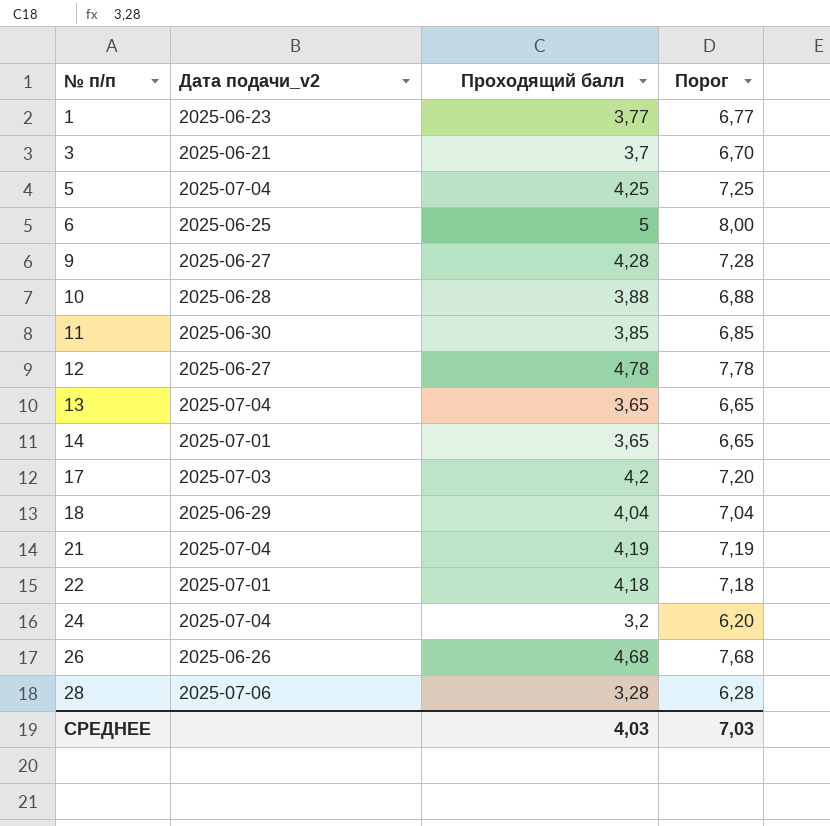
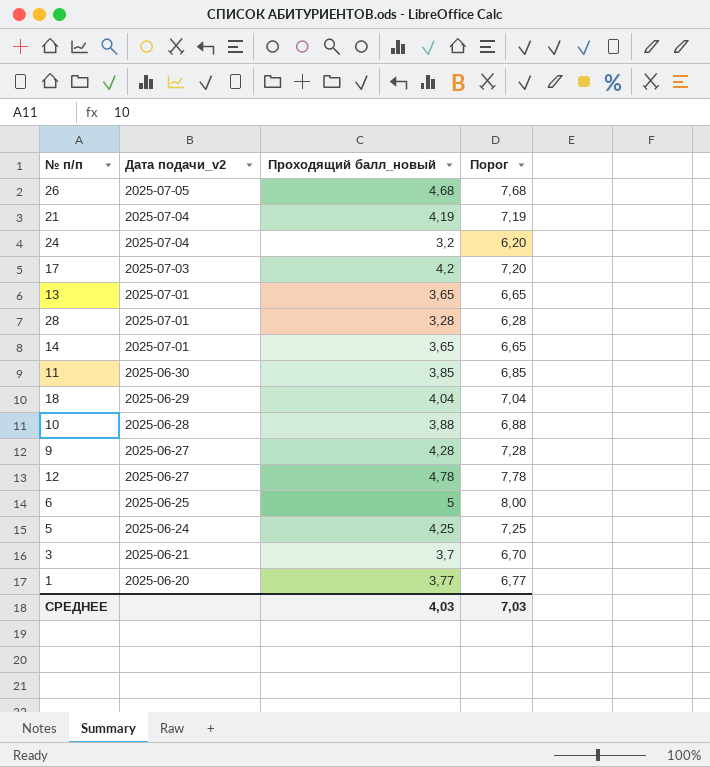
row order: № п/п ascending -> Дата подачи_v2 descending
column name: Проходящий балл -> Проходящий балл_новый
row 22: 2025-07-01 | 4,18 | 7,18 -> none
26 | Дата подачи_v2: 2025-06-26 -> 2025-07-05
13 | Дата подачи_v2: 2025-07-04 -> 2025-07-01
28 | Дата подачи_v2: 2025-07-06 -> 2025-07-01
5 | Дата подачи_v2: 2025-07-04 -> 2025-06-24
1 | Дата подачи_v2: 2025-06-23 -> 2025-06-20

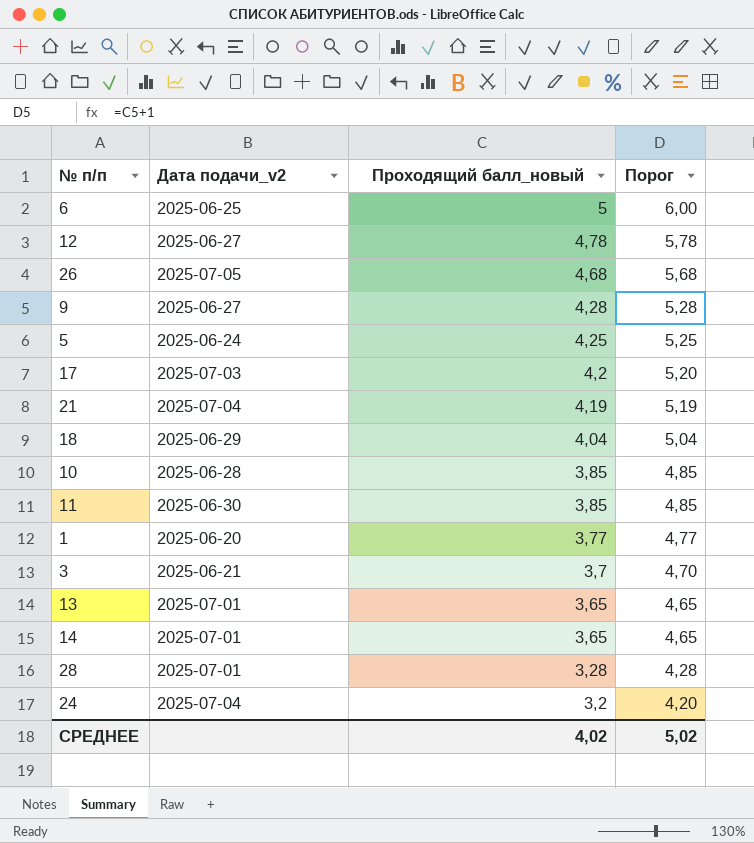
row order: Дата подачи_v2 descending -> Проходящий балл_новый descending
column Порог | formula: [Проходящий балл_новый] + 3 -> [Проходящий балл_новый] + 1
10 | Проходящий балл_новый: 3,88 -> 3,85
СРЕДНЕЕ | Проходящий балл_новый: 4,03 -> 4,02
СРЕДНЕЕ | Порог: 7,03 -> 5,02

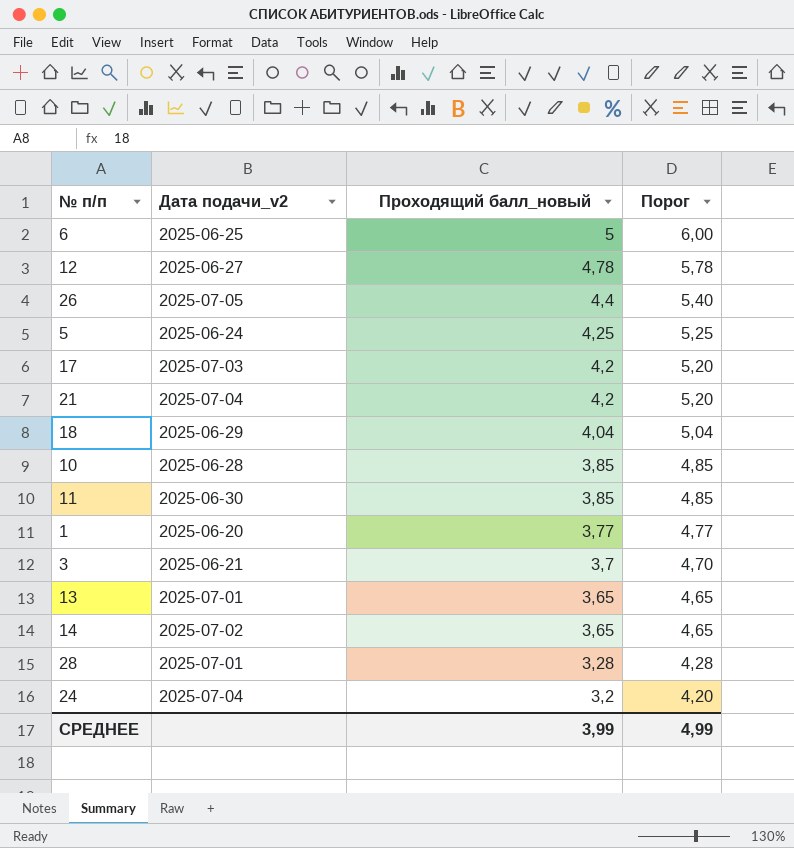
row 9: 2025-06-27 | 4,28 | 5,28 -> none
26 | Проходящий балл_новый: 4,68 -> 4,4
26 | Порог: 5,68 -> 5,40
21 | Проходящий балл_новый: 4,19 -> 4,2
21 | Порог: 5,19 -> 5,20
14 | Дата подачи_v2: 2025-07-01 -> 2025-07-02
СРЕДНЕЕ | Проходящий балл_новый: 4,02 -> 3,99
СРЕДНЕЕ | Порог: 5,02 -> 4,99

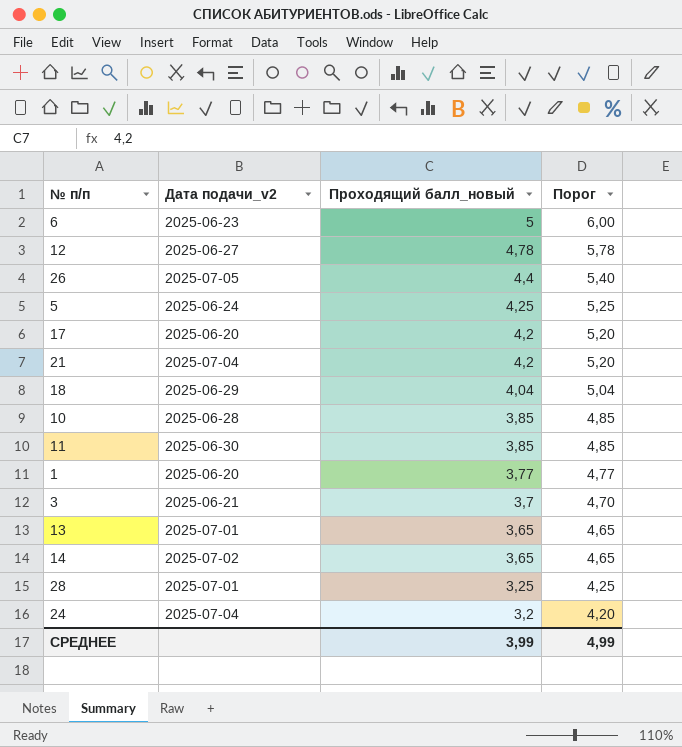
6 | Дата подачи_v2: 2025-06-25 -> 2025-06-23
17 | Дата подачи_v2: 2025-07-03 -> 2025-06-20
28 | Проходящий балл_новый: 3,28 -> 3,25
28 | Порог: 4,28 -> 4,25

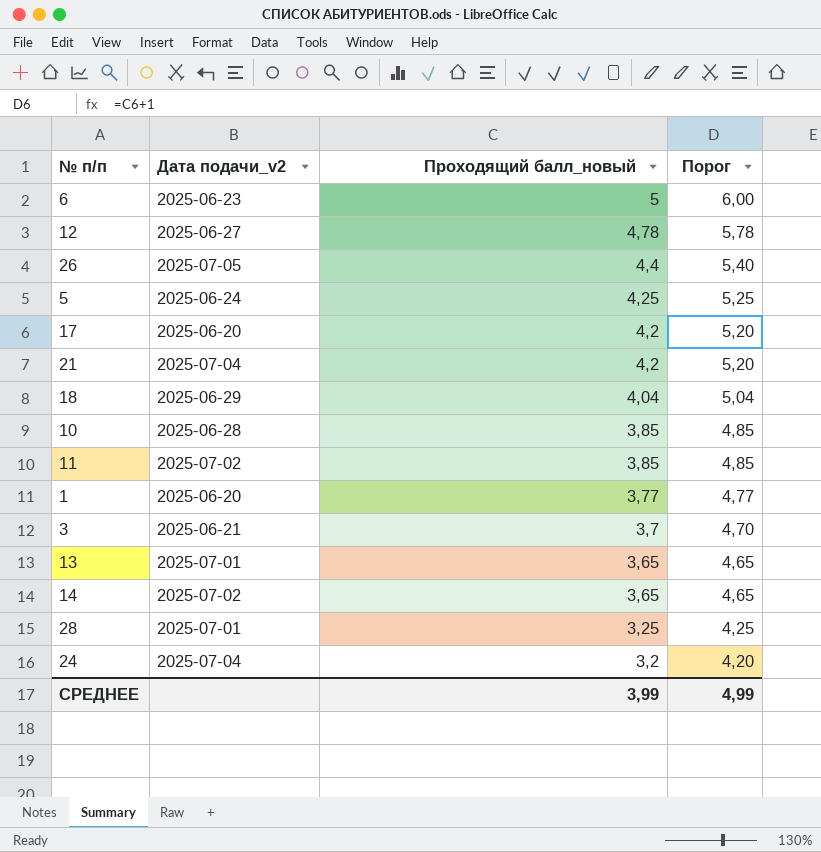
11 | Дата подачи_v2: 2025-06-30 -> 2025-07-02

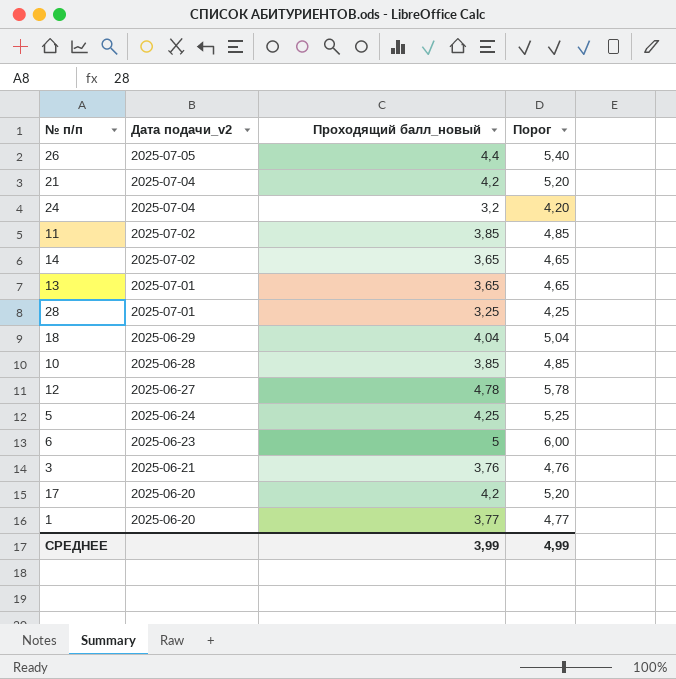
row order: Проходящий балл_новый descending -> Дата подачи_v2 descending
3 | Проходящий балл_новый: 3,7 -> 3,76
3 | Порог: 4,70 -> 4,76

